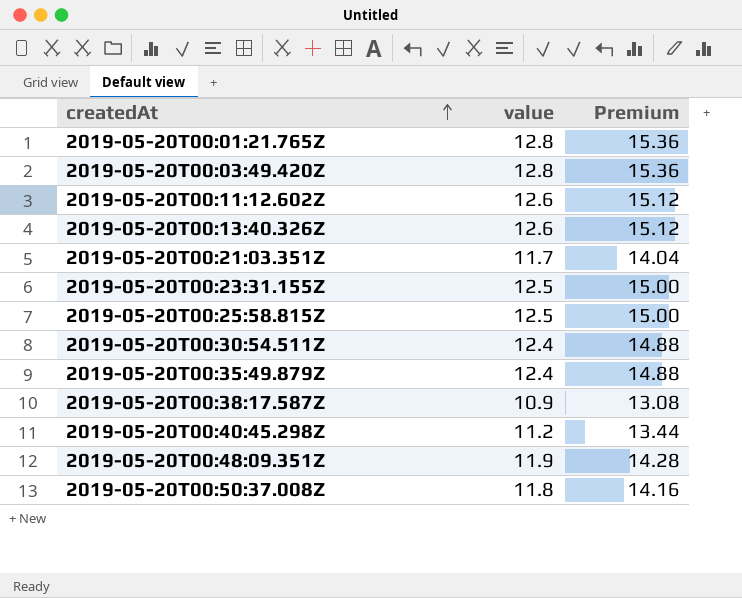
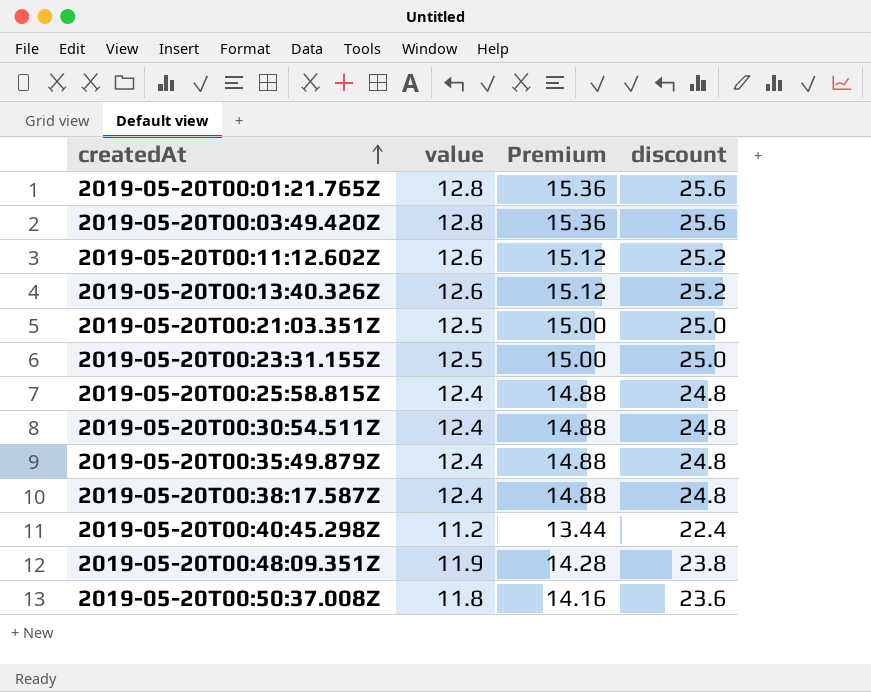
column discount | formula: none -> [value] * 2
2019-05-20T00:21:03.351Z | value: 11.7 -> 12.5
2019-05-20T00:21:03.351Z | Premium: 14.04 -> 15.00
2019-05-20T00:25:58.815Z | value: 12.5 -> 12.4
2019-05-20T00:25:58.815Z | Premium: 15.00 -> 14.88
2019-05-20T00:38:17.587Z | value: 10.9 -> 12.4
2019-05-20T00:38:17.587Z | Premium: 13.08 -> 14.88

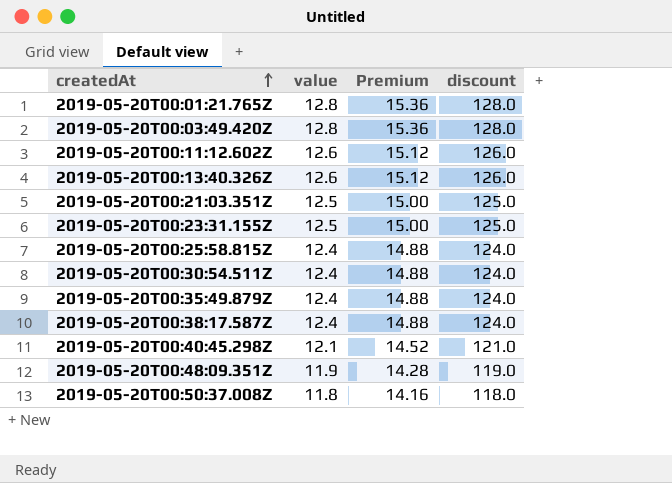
column discount | formula: [value] * 2 -> [value] * 10
2019-05-20T00:40:45.298Z | value: 11.2 -> 12.1
2019-05-20T00:40:45.298Z | Premium: 13.44 -> 14.52

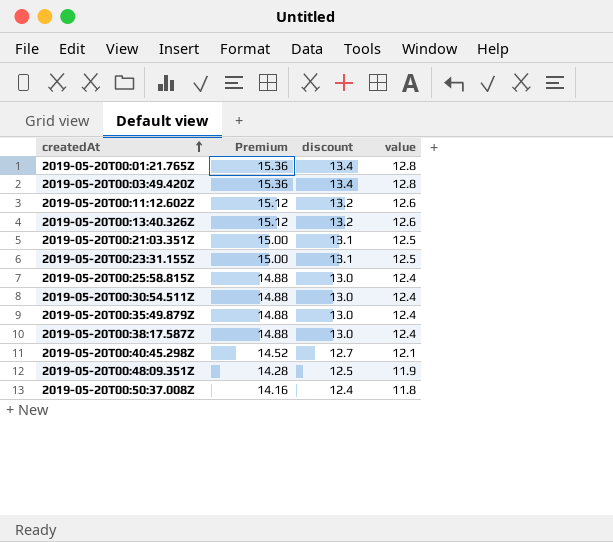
column discount | formula: [value] * 10 -> [value] * 1.05
column value | position: 2 -> 4

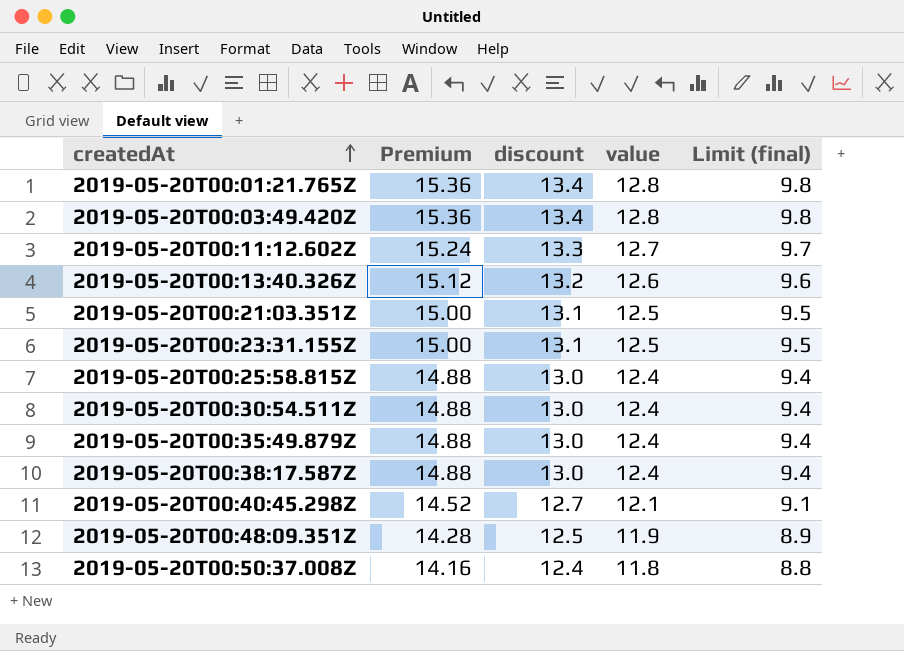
column Limit (final) | formula: none -> [value] - 3
2019-05-20T00:11:12.602Z | Premium: 15.12 -> 15.24
2019-05-20T00:11:12.602Z | discount: 13.2 -> 13.3
2019-05-20T00:11:12.602Z | value: 12.6 -> 12.7

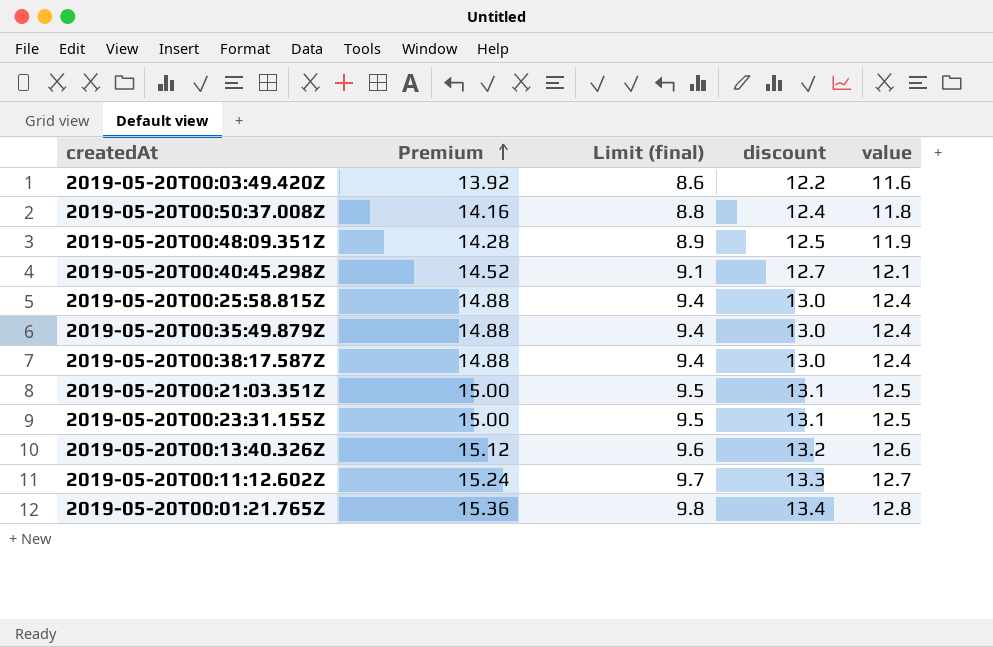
row order: createdAt ascending -> Premium ascending
column Limit (final) | position: 5 -> 3
row 2019-05-20T00:30:54.511Z: 14.88 | 13.0 | 12.4 | 9.4 -> none
2019-05-20T00:03:49.420Z | Premium: 15.36 -> 13.92
2019-05-20T00:03:49.420Z | Limit (final): 9.8 -> 8.6
2019-05-20T00:03:49.420Z | discount: 13.4 -> 12.2
2019-05-20T00:03:49.420Z | value: 12.8 -> 11.6

